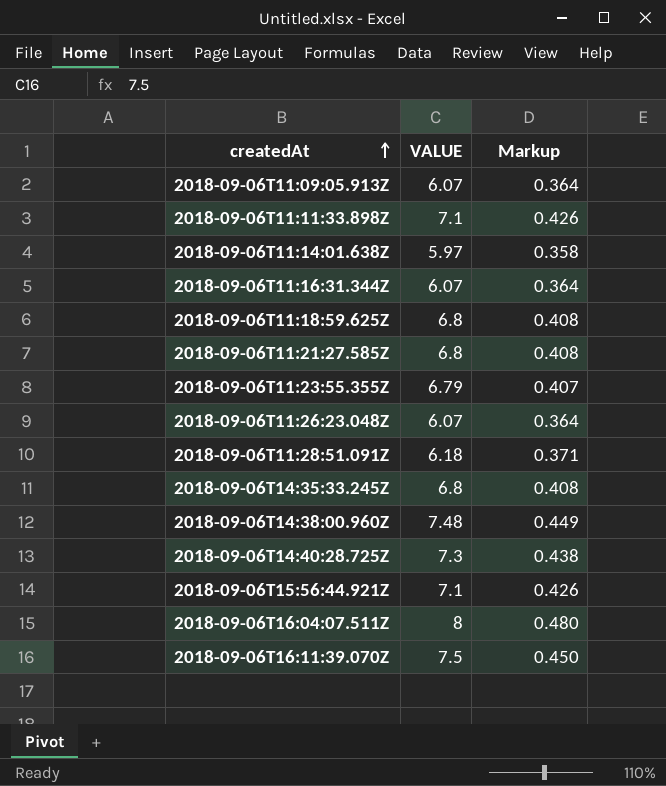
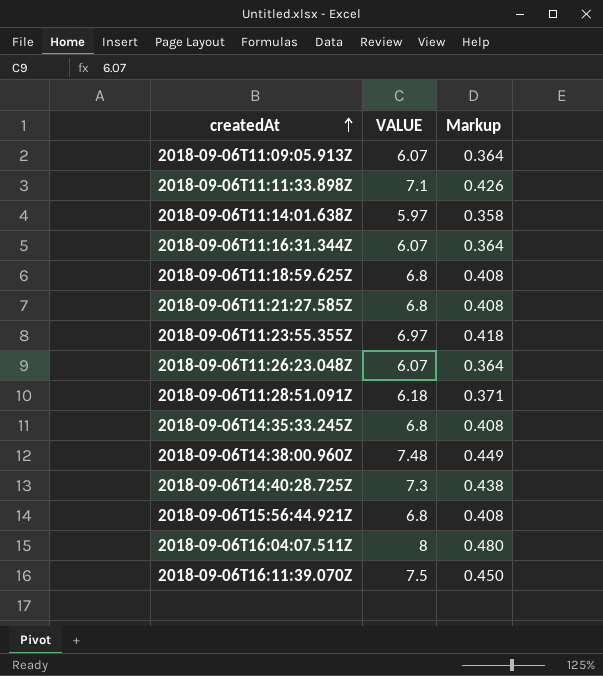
2018-09-06T11:23:55.355Z | VALUE: 6.79 -> 6.97
2018-09-06T11:23:55.355Z | Markup: 0.407 -> 0.418
2018-09-06T15:56:44.921Z | VALUE: 7.1 -> 6.8
2018-09-06T15:56:44.921Z | Markup: 0.426 -> 0.408

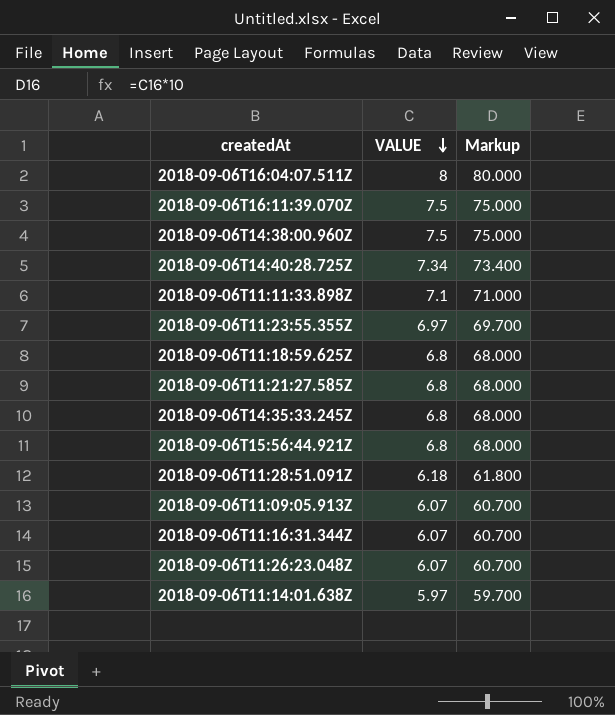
row order: createdAt ascending -> VALUE descending
column Markup | formula: [VALUE] * 0.06 -> [VALUE] * 10
2018-09-06T14:38:00.960Z | VALUE: 7.48 -> 7.5
2018-09-06T14:40:28.725Z | VALUE: 7.3 -> 7.34

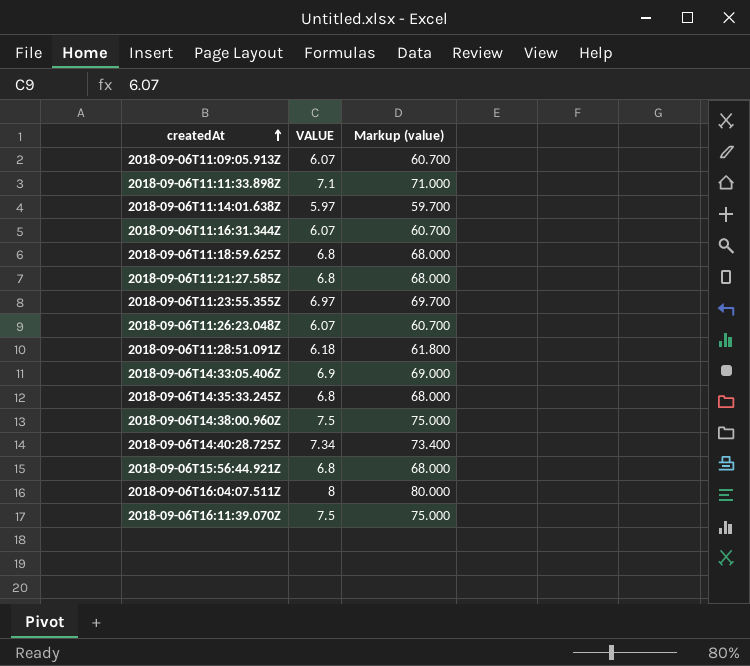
row order: VALUE descending -> createdAt ascending
column name: Markup -> Markup (value)
row 2018-09-06T14:33:05.406Z: none -> 6.9 | 69.000

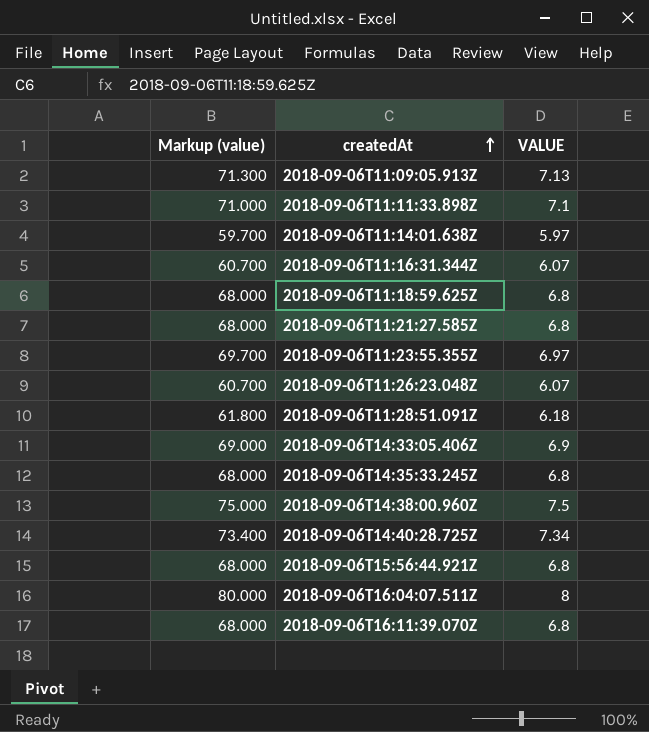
column Markup (value) | position: 3 -> 1
2018-09-06T11:09:05.913Z | Markup (value): 60.700 -> 71.300
2018-09-06T11:09:05.913Z | VALUE: 6.07 -> 7.13
2018-09-06T16:11:39.070Z | Markup (value): 75.000 -> 68.000
2018-09-06T16:11:39.070Z | VALUE: 7.5 -> 6.8

